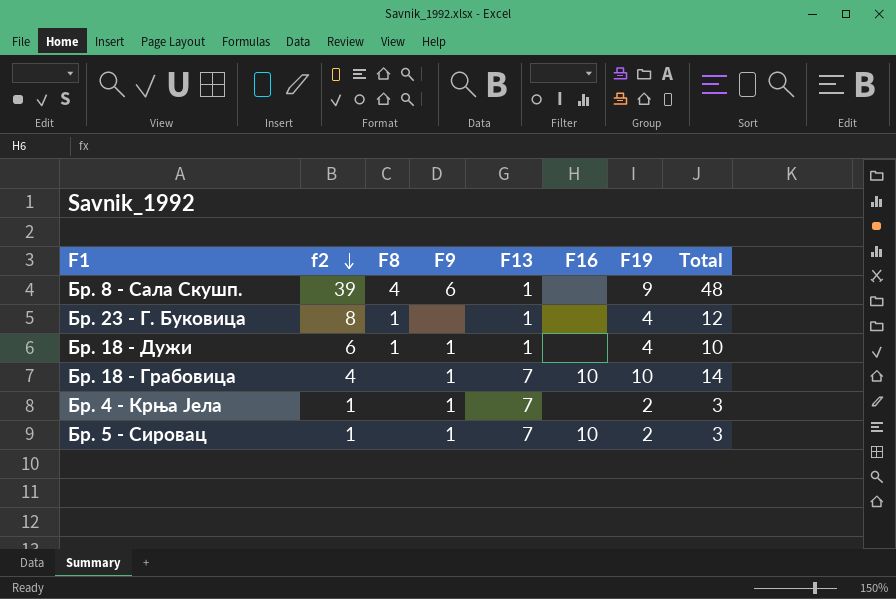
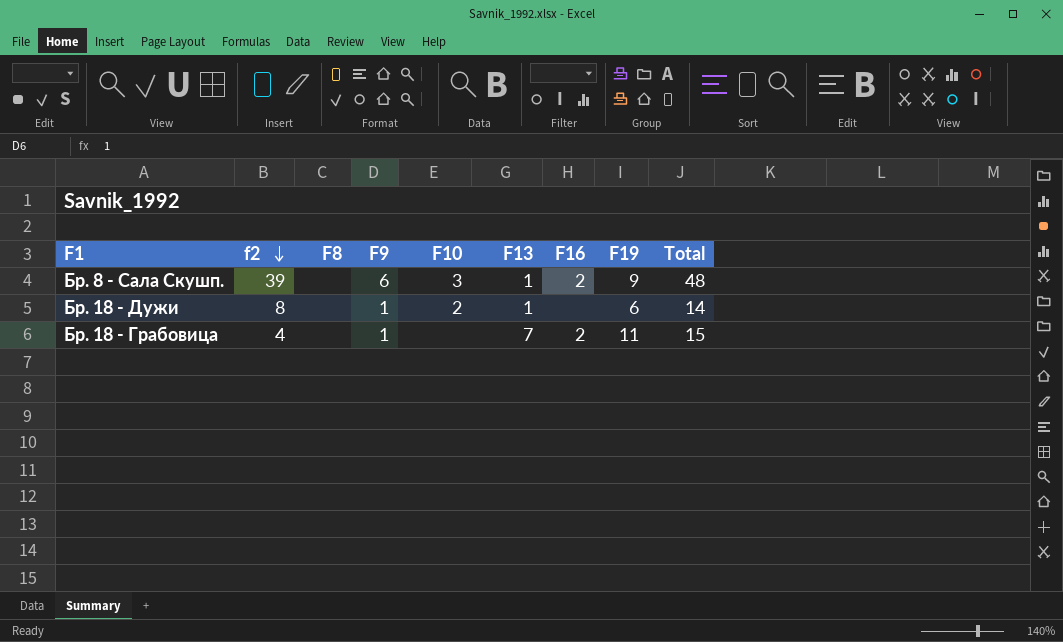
column F10 | position: none -> 5
row Бр. 23 - Г. Буковица: 8 | 1 | none | 1 | none | 4 | 12 -> none
row Бр. 4 - Крња Јела: 1 | none | 1 | 7 | none | 2 | 3 -> none
row Бр. 5 - Сировац: 1 | none | 1 | 7 | 10 | 2 | 3 -> none
Бр. 8 - Сала Скушп. | F8: 4 -> none
Бр. 8 - Сала Скушп. | F16: none -> 2
Бр. 18 - Дужи | f2: 6 -> 8
Бр. 18 - Дужи | F8: 1 -> none
Бр. 18 - Дужи | F19: 4 -> 6
Бр. 18 - Дужи | Total: 10 -> 14
Бр. 18 - Грабовица | F16: 10 -> 2
Бр. 18 - Грабовица | F19: 10 -> 11
Бр. 18 - Грабовица | Total: 14 -> 15

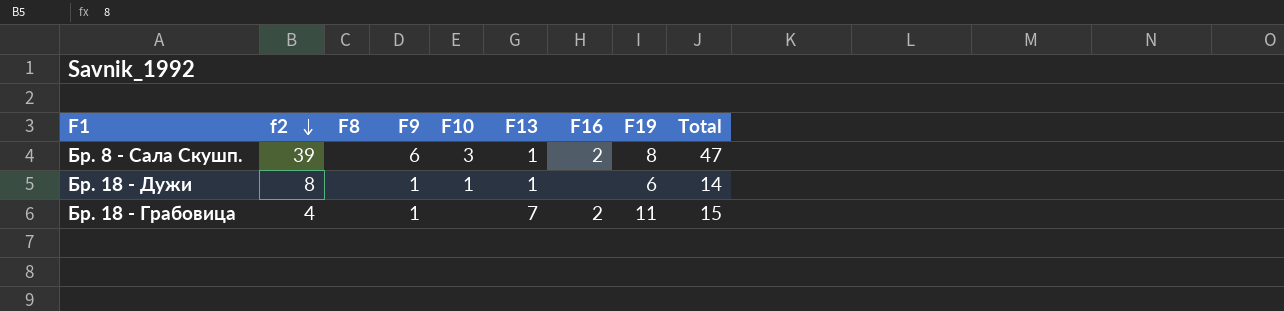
Бр. 8 - Сала Скушп. | F19: 9 -> 8
Бр. 8 - Сала Скушп. | Total: 48 -> 47
Бр. 18 - Дужи | F10: 2 -> 1

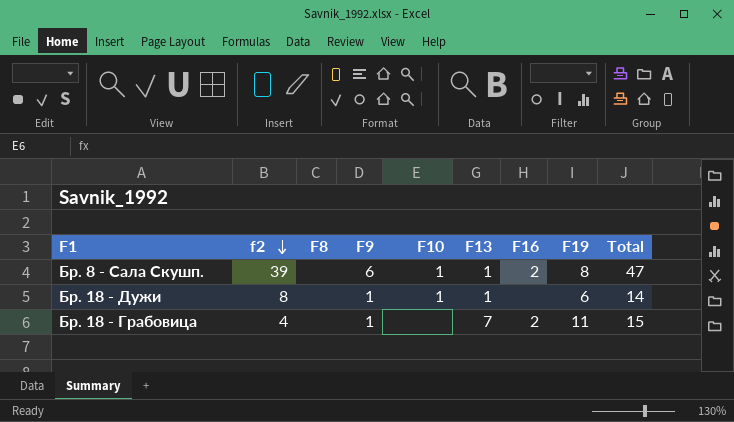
Бр. 8 - Сала Скушп. | F10: 3 -> 1

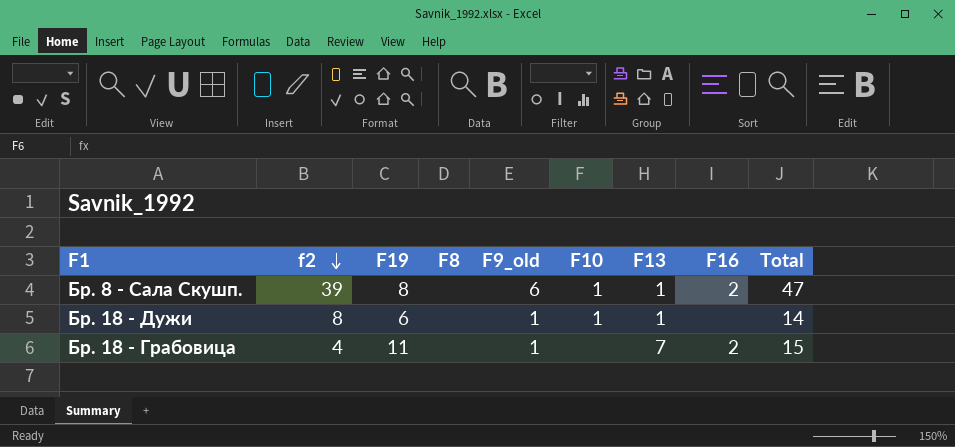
column F19 | position: 8 -> 3
column name: F9 -> F9_old

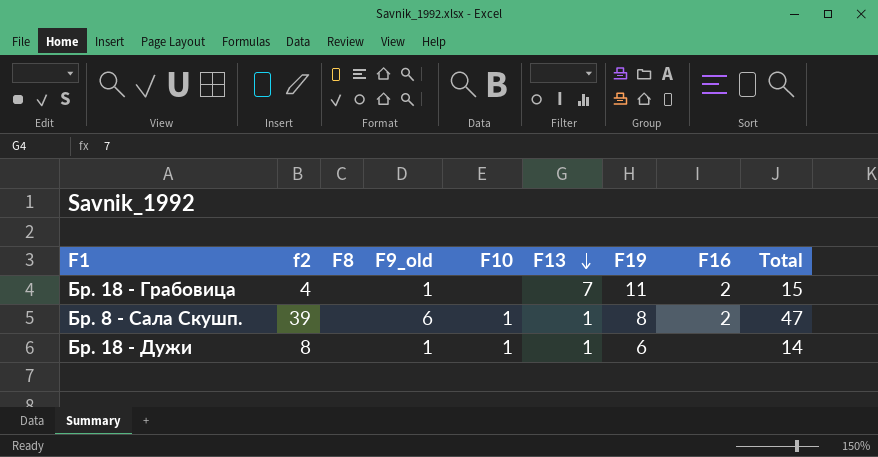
row order: f2 descending -> F13 descending
column F19 | position: 3 -> 7

